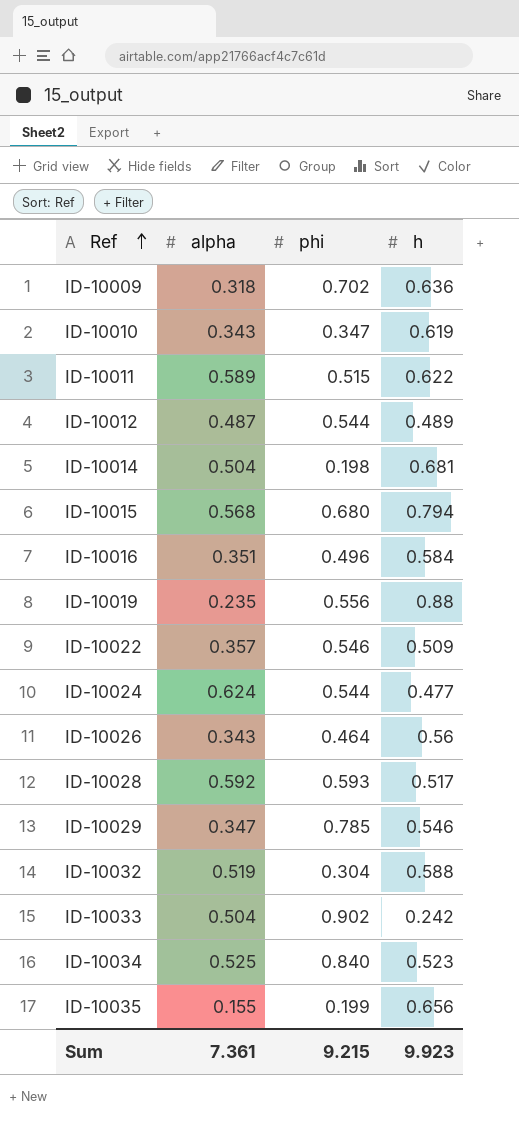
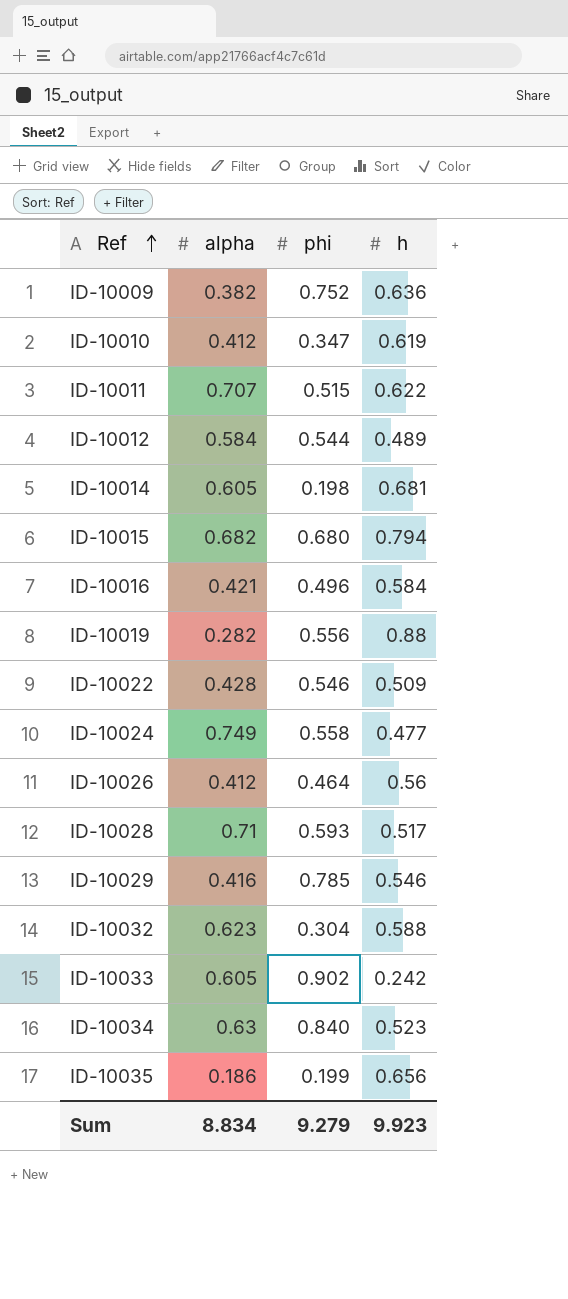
ID-10009 | alpha: 0.318 -> 0.382
ID-10009 | phi: 0.702 -> 0.752
ID-10010 | alpha: 0.343 -> 0.412
ID-10011 | alpha: 0.589 -> 0.707
ID-10012 | alpha: 0.487 -> 0.584
ID-10014 | alpha: 0.504 -> 0.605
ID-10015 | alpha: 0.568 -> 0.682
ID-10016 | alpha: 0.351 -> 0.421
ID-10019 | alpha: 0.235 -> 0.282
ID-10022 | alpha: 0.357 -> 0.428
ID-10024 | alpha: 0.624 -> 0.749
ID-10024 | phi: 0.544 -> 0.558
ID-10026 | alpha: 0.343 -> 0.412
ID-10028 | alpha: 0.592 -> 0.71
ID-10029 | alpha: 0.347 -> 0.416
ID-10032 | alpha: 0.519 -> 0.623
ID-10033 | alpha: 0.504 -> 0.605
ID-10034 | alpha: 0.525 -> 0.63
ID-10035 | alpha: 0.155 -> 0.186
Sum | alpha: 7.361 -> 8.834
Sum | phi: 9.215 -> 9.279

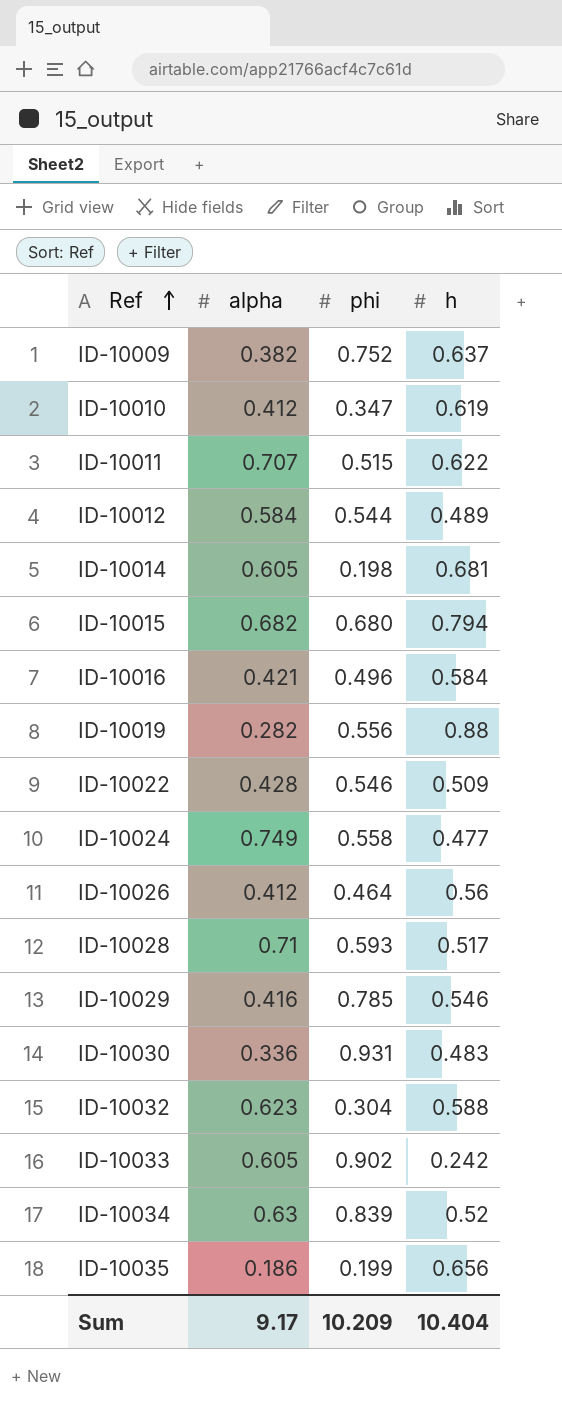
ID-10009 | h: 0.636 -> 0.637
row ID-10030: none -> 0.336 | 0.931 | 0.483
ID-10034 | phi: 0.840 -> 0.839
ID-10034 | h: 0.523 -> 0.52
Sum | alpha: 8.834 -> 9.17
Sum | phi: 9.279 -> 10.209
Sum | h: 9.923 -> 10.404

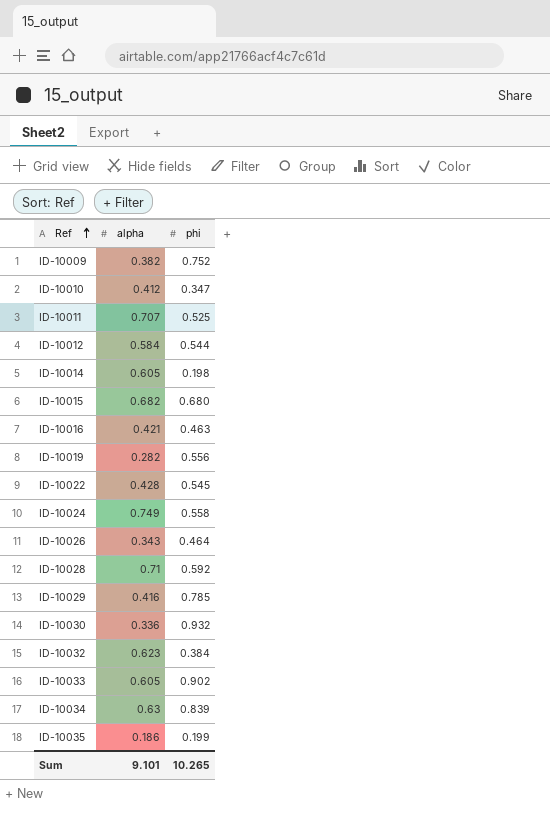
column h | position: 4 -> none
ID-10011 | phi: 0.515 -> 0.525
ID-10016 | phi: 0.496 -> 0.463
ID-10022 | phi: 0.546 -> 0.545
ID-10026 | alpha: 0.412 -> 0.343
ID-10028 | phi: 0.593 -> 0.592
ID-10030 | phi: 0.931 -> 0.932
ID-10032 | phi: 0.304 -> 0.384
Sum | alpha: 9.17 -> 9.101
Sum | phi: 10.209 -> 10.265

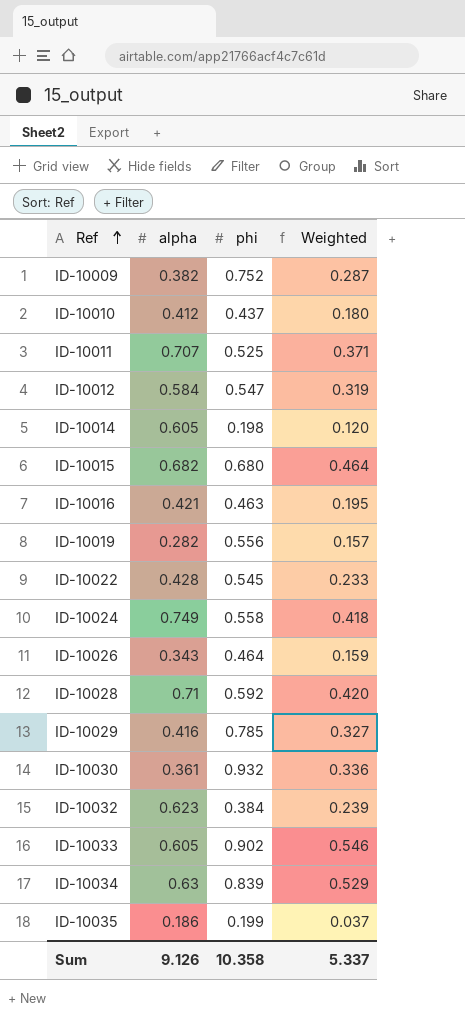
column Weighted | formula: none -> [alpha] * [phi]
ID-10010 | phi: 0.347 -> 0.437
ID-10012 | phi: 0.544 -> 0.547
ID-10030 | alpha: 0.336 -> 0.361
Sum | alpha: 9.101 -> 9.126
Sum | phi: 10.265 -> 10.358

